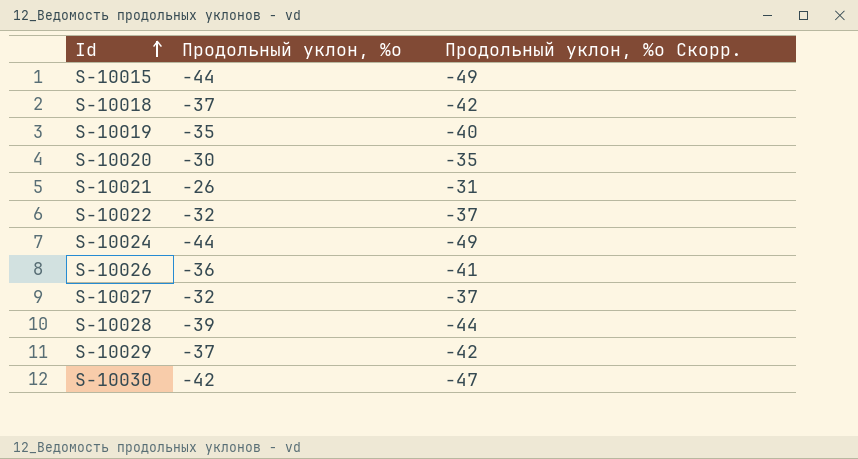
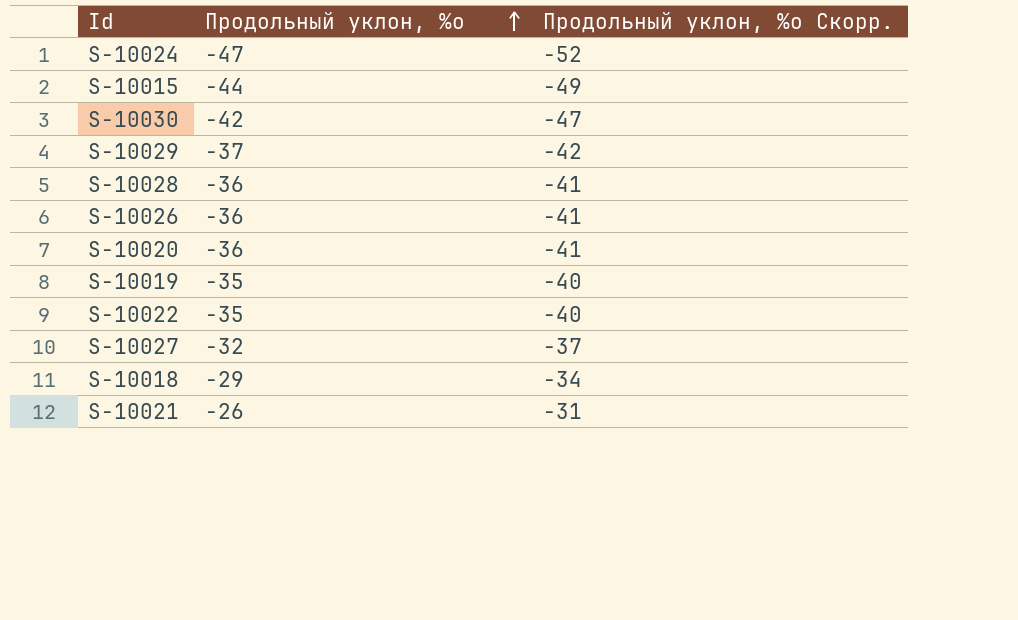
row order: Id ascending -> Продольный уклон, %о ascending
S-10024 | Продольный уклон, %о: -44 -> -47
S-10024 | Продольный уклон, %о Скорр.: -49 -> -52
S-10028 | Продольный уклон, %о: -39 -> -36
S-10028 | Продольный уклон, %о Скорр.: -44 -> -41
S-10020 | Продольный уклон, %о: -30 -> -36
S-10020 | Продольный уклон, %о Скорр.: -35 -> -41
S-10022 | Продольный уклон, %о: -32 -> -35
S-10022 | Продольный уклон, %о Скорр.: -37 -> -40
S-10018 | Продольный уклон, %о: -37 -> -29
S-10018 | Продольный уклон, %о Скорр.: -42 -> -34

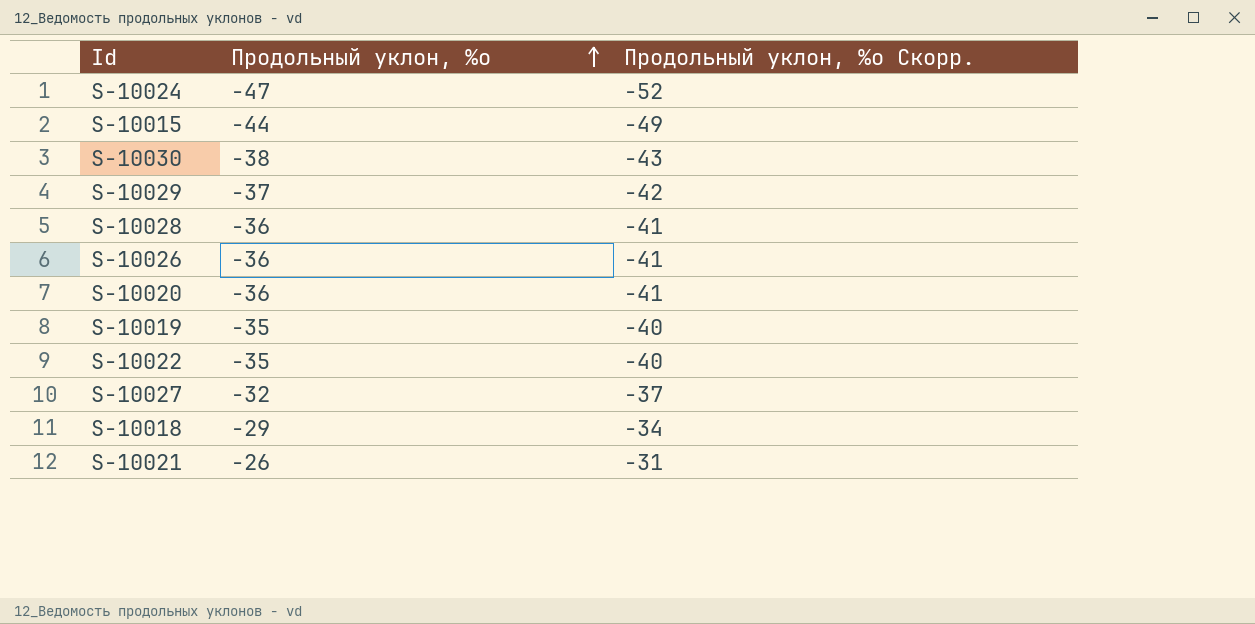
S-10030 | Продольный уклон, %о: -42 -> -38
S-10030 | Продольный уклон, %о Скорр.: -47 -> -43

